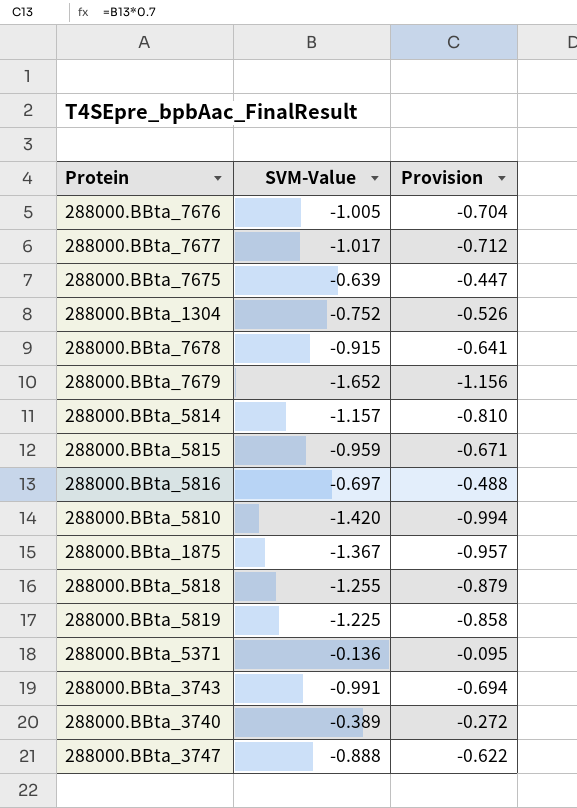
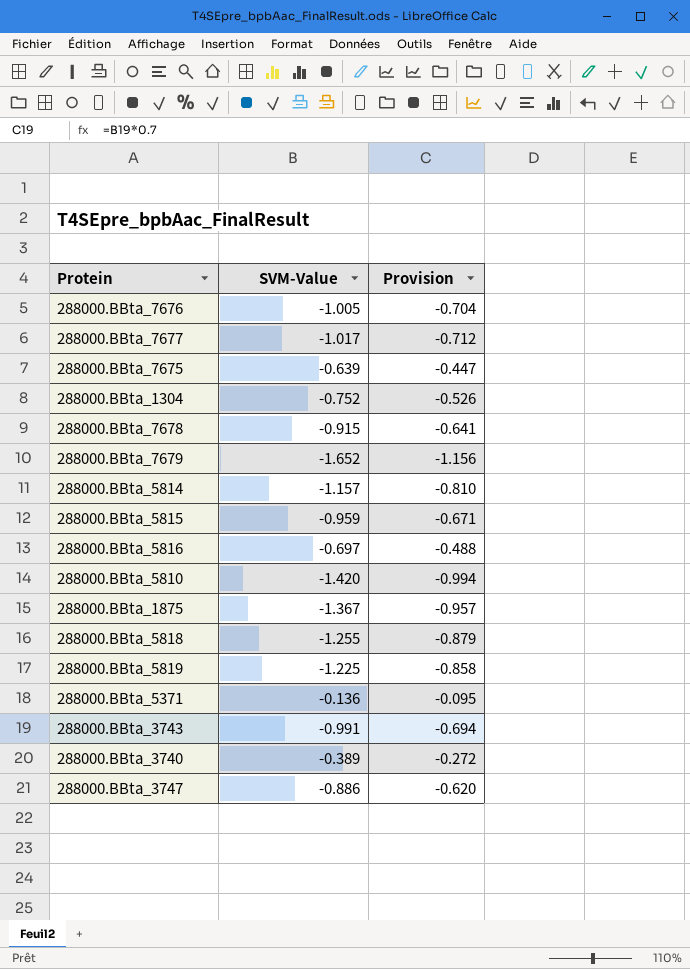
288000.BBta_3747 | SVM-Value: -0.888 -> -0.886
288000.BBta_3747 | Provision: -0.622 -> -0.620

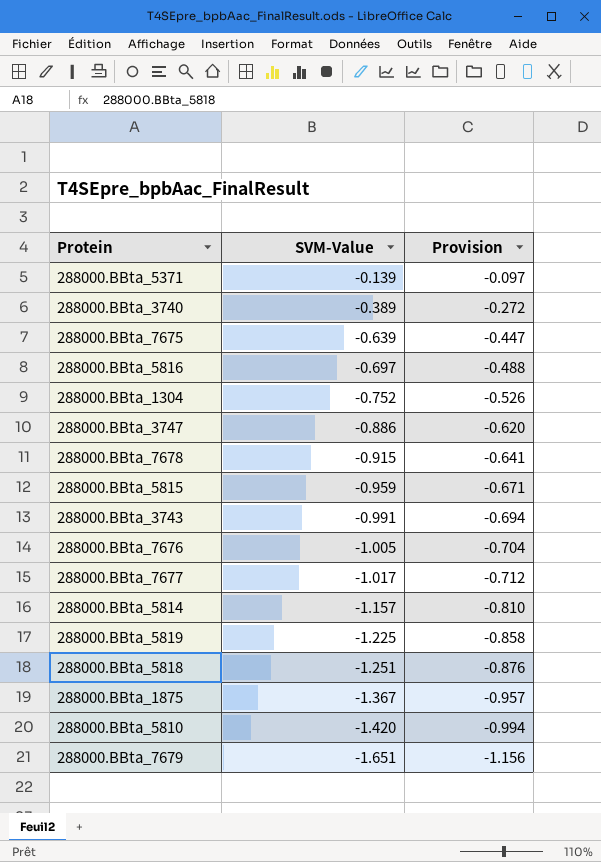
row order: none -> SVM-Value descending
288000.BBta_5371 | SVM-Value: -0.136 -> -0.139
288000.BBta_5371 | Provision: -0.095 -> -0.097
288000.BBta_5818 | SVM-Value: -1.255 -> -1.251
288000.BBta_5818 | Provision: -0.879 -> -0.876
288000.BBta_7679 | SVM-Value: -1.652 -> -1.651

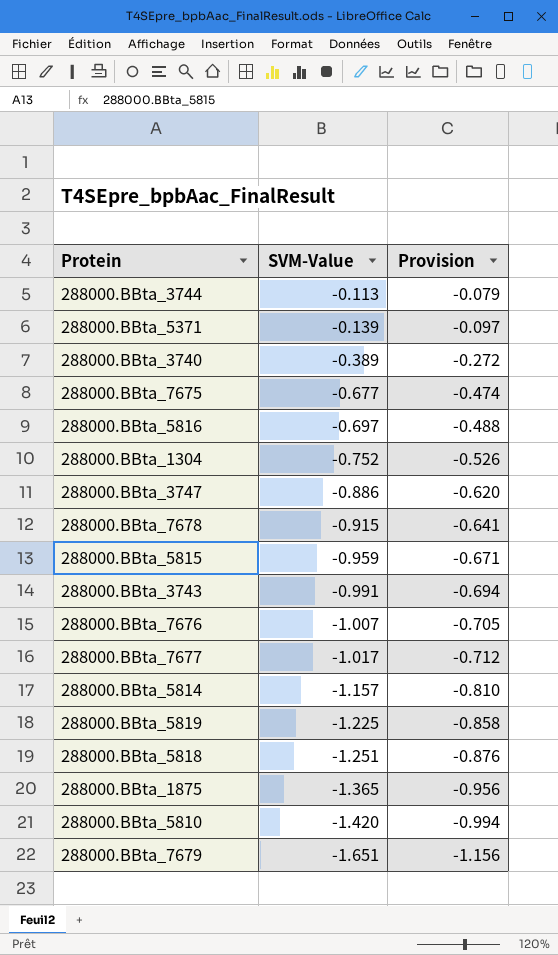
row 288000.BBta_3744: none -> -0.113 | -0.079
288000.BBta_7675 | SVM-Value: -0.639 -> -0.677
288000.BBta_7675 | Provision: -0.447 -> -0.474
288000.BBta_7676 | SVM-Value: -1.005 -> -1.007
288000.BBta_7676 | Provision: -0.704 -> -0.705
288000.BBta_1875 | SVM-Value: -1.367 -> -1.365
288000.BBta_1875 | Provision: -0.957 -> -0.956

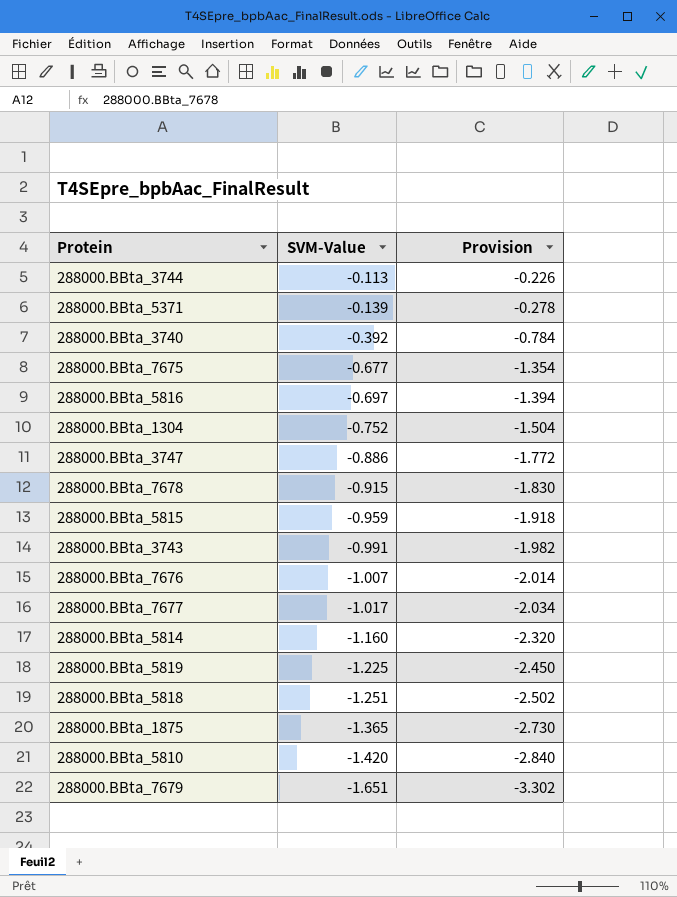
column Provision | formula: [SVM-Value] * 0.7 -> [SVM-Value] * 2
288000.BBta_3740 | SVM-Value: -0.389 -> -0.392
288000.BBta_5814 | SVM-Value: -1.157 -> -1.160

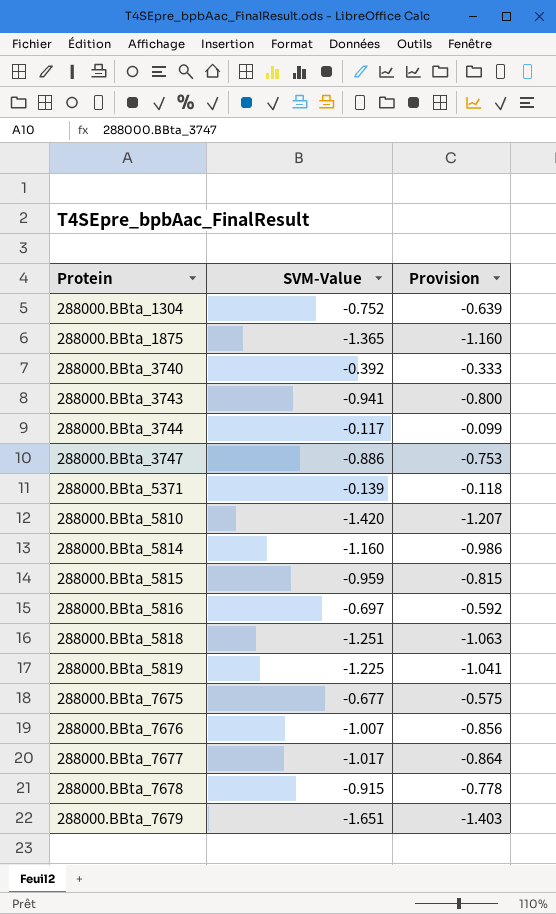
row order: SVM-Value descending -> Protein ascending
column Provision | formula: [SVM-Value] * 2 -> [SVM-Value] * 0.85
288000.BBta_3743 | SVM-Value: -0.991 -> -0.941
288000.BBta_3744 | SVM-Value: -0.113 -> -0.117

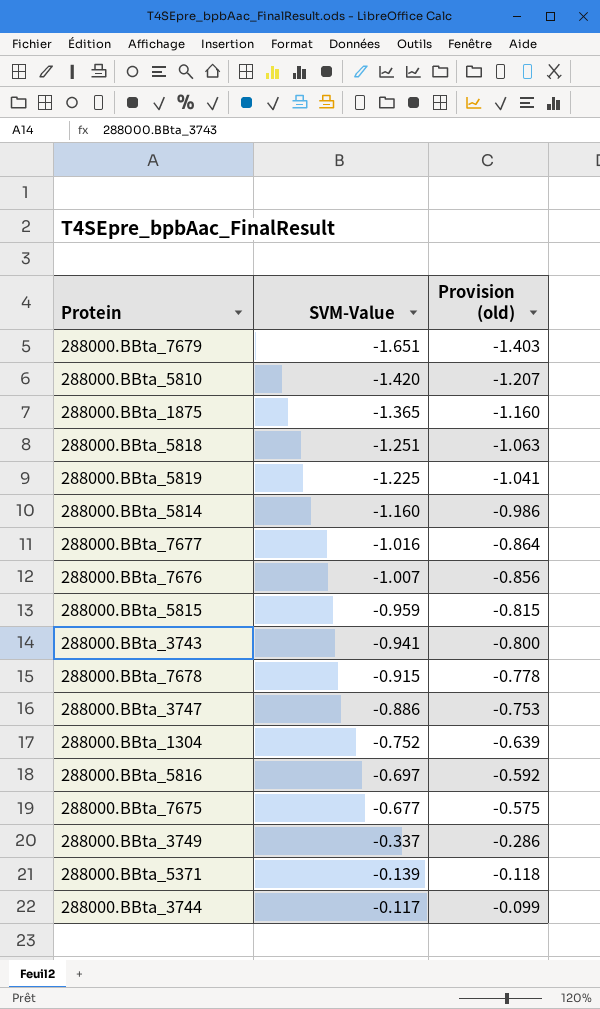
row order: Protein ascending -> SVM-Value ascending
column name: Provision -> Provision (old)
row 288000.BBta_3740: -0.392 | -0.333 -> none
288000.BBta_7677 | SVM-Value: -1.017 -> -1.016
row 288000.BBta_3749: none -> -0.337 | -0.286

